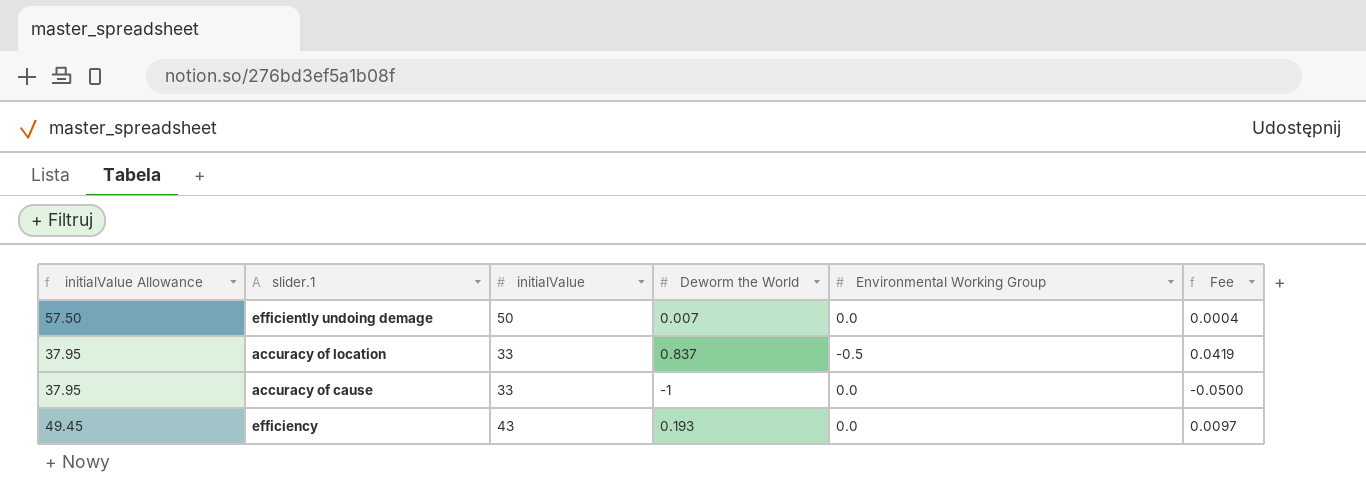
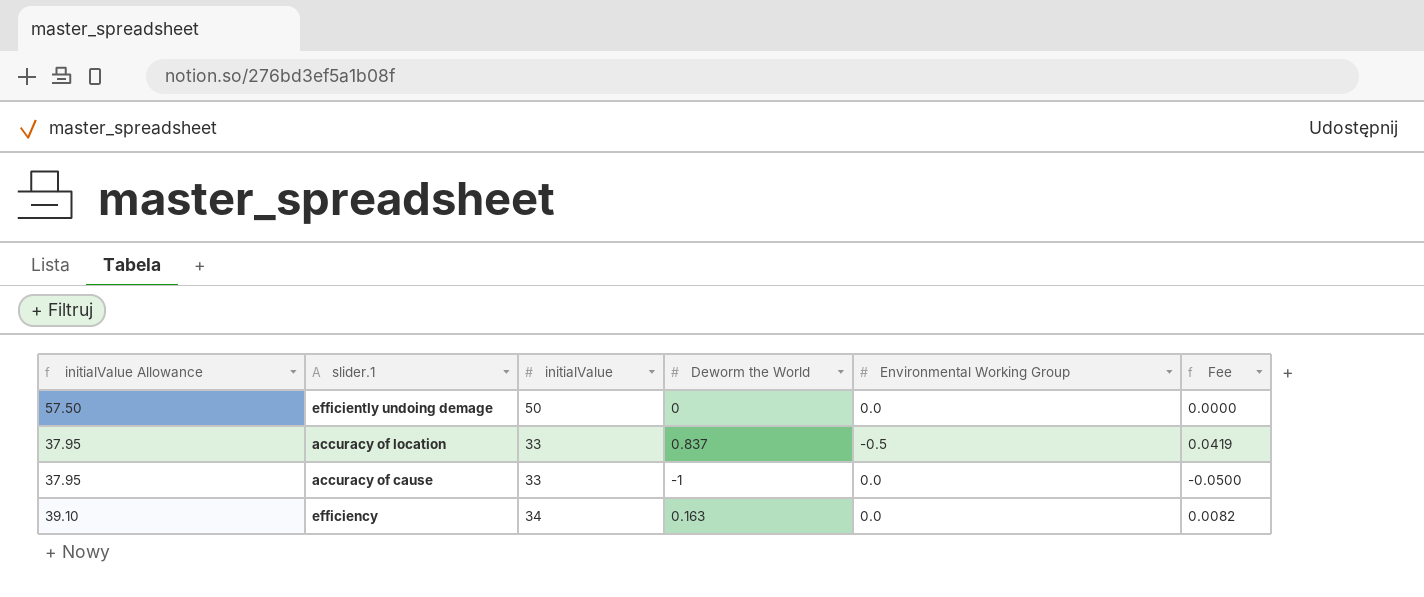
efficiently undoing demage | Deworm the World: 0.007 -> 0
efficiently undoing demage | Fee: 0.0004 -> 0.0000
efficiency | initialValue Allowance: 49.45 -> 39.10
efficiency | initialValue: 43 -> 34
efficiency | Deworm the World: 0.193 -> 0.163
efficiency | Fee: 0.0097 -> 0.0082

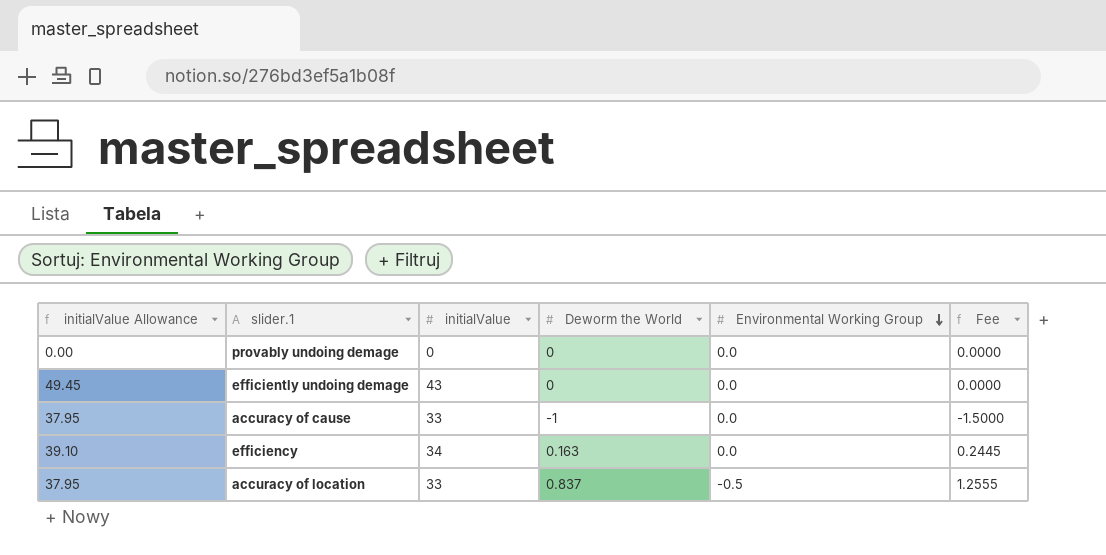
row order: none -> Environmental Working Group descending
column Fee | formula: [Deworm the World] * 0.05 -> [Deworm the World] * 1.5
row provably undoing demage: none -> 0.00 | 0 | 0 | 0.0 | 0.0000
efficiently undoing demage | initialValue Allowance: 57.50 -> 49.45
efficiently undoing demage | initialValue: 50 -> 43

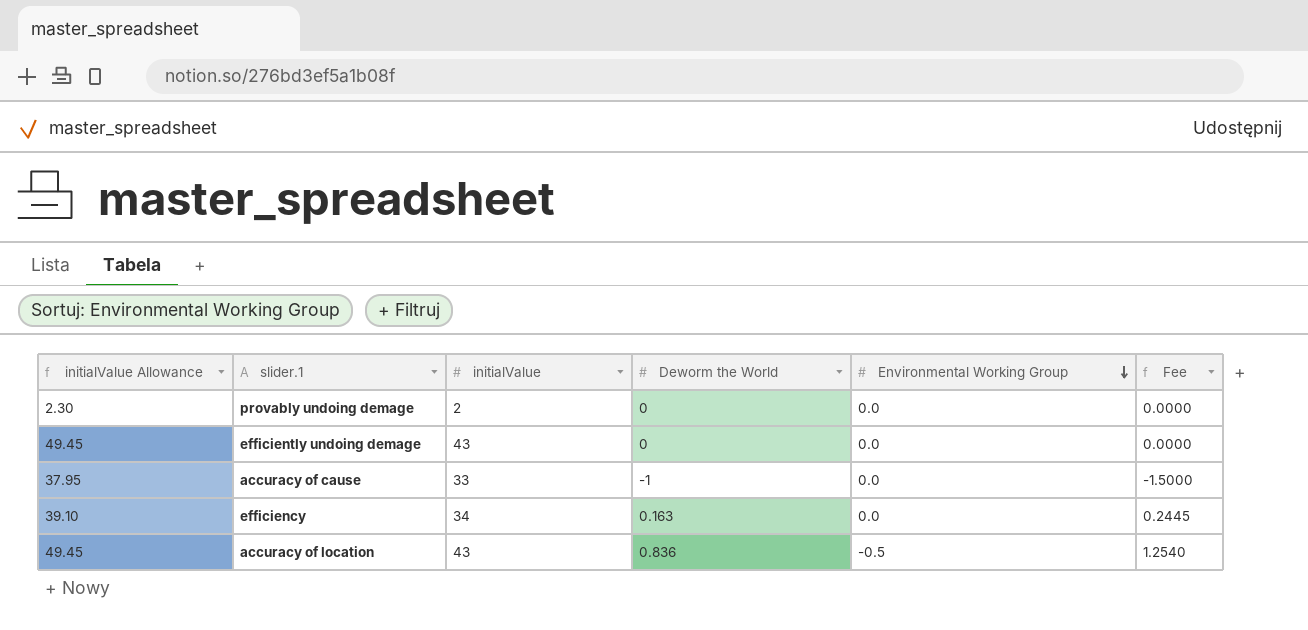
provably undoing demage | initialValue Allowance: 0.00 -> 2.30
provably undoing demage | initialValue: 0 -> 2
accuracy of location | initialValue Allowance: 37.95 -> 49.45
accuracy of location | initialValue: 33 -> 43
accuracy of location | Deworm the World: 0.837 -> 0.836
accuracy of location | Fee: 1.2555 -> 1.2540

